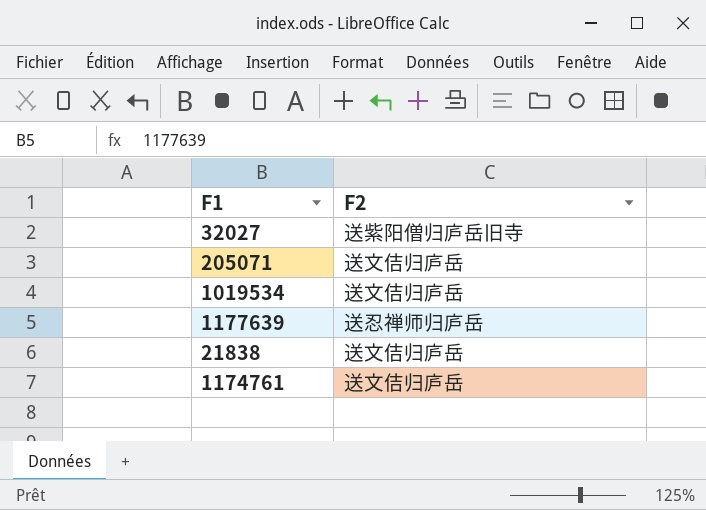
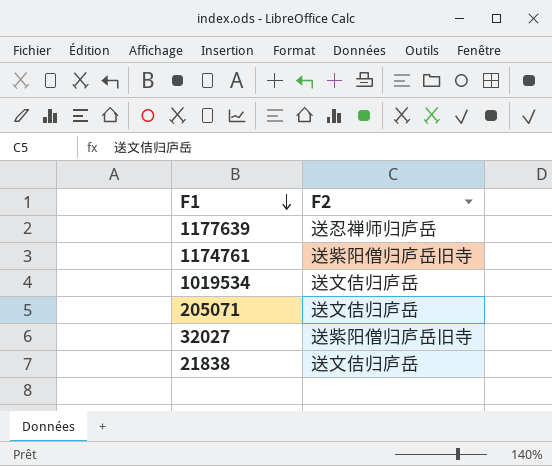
row order: none -> F1 descending
1174761 | F2: 送文佶归庐岳 -> 送紫阳僧归庐岳旧寺

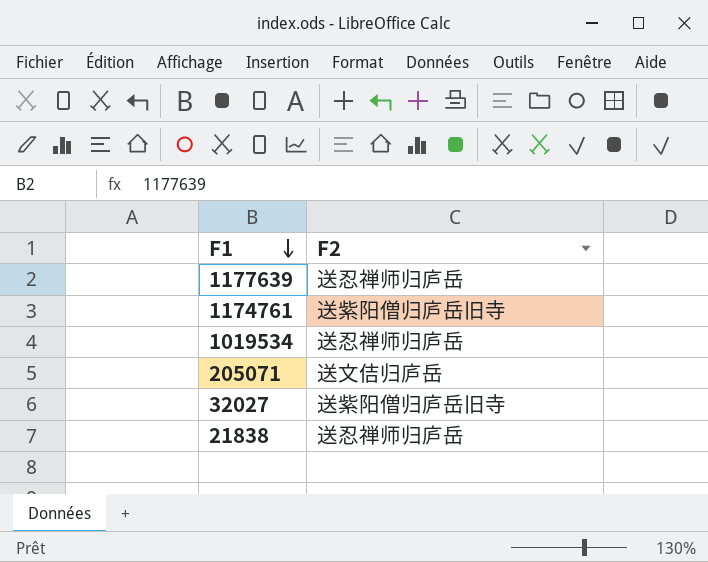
1019534 | F2: 送文佶归庐岳 -> 送忍禅师归庐岳
21838 | F2: 送文佶归庐岳 -> 送忍禅师归庐岳

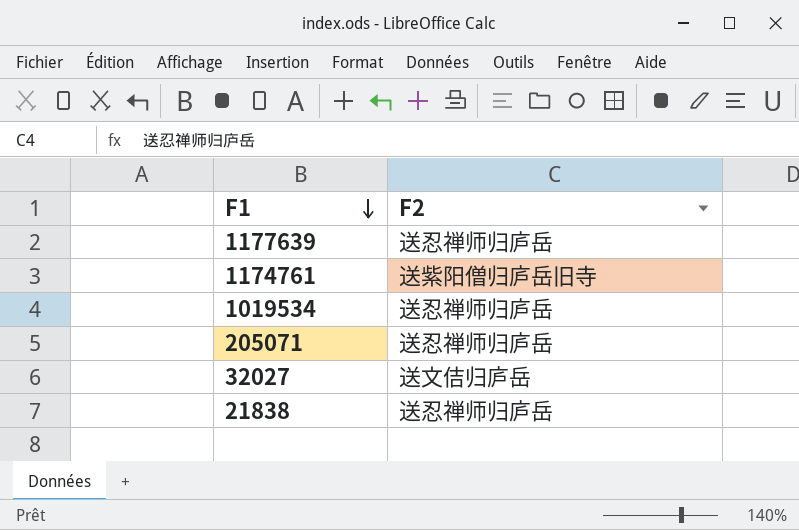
205071 | F2: 送文佶归庐岳 -> 送忍禅师归庐岳
32027 | F2: 送紫阳僧归庐岳旧寺 -> 送文佶归庐岳

